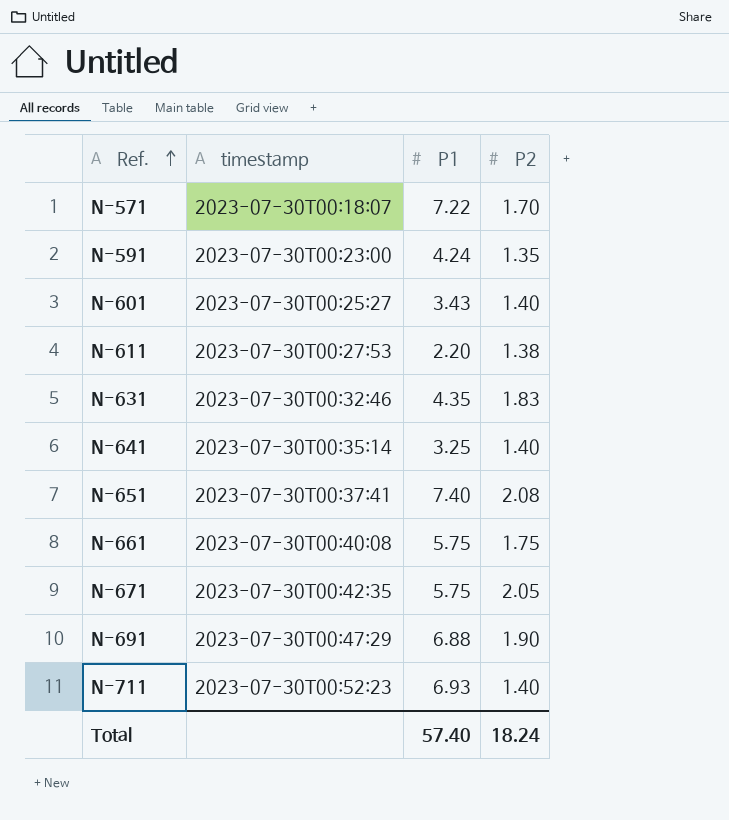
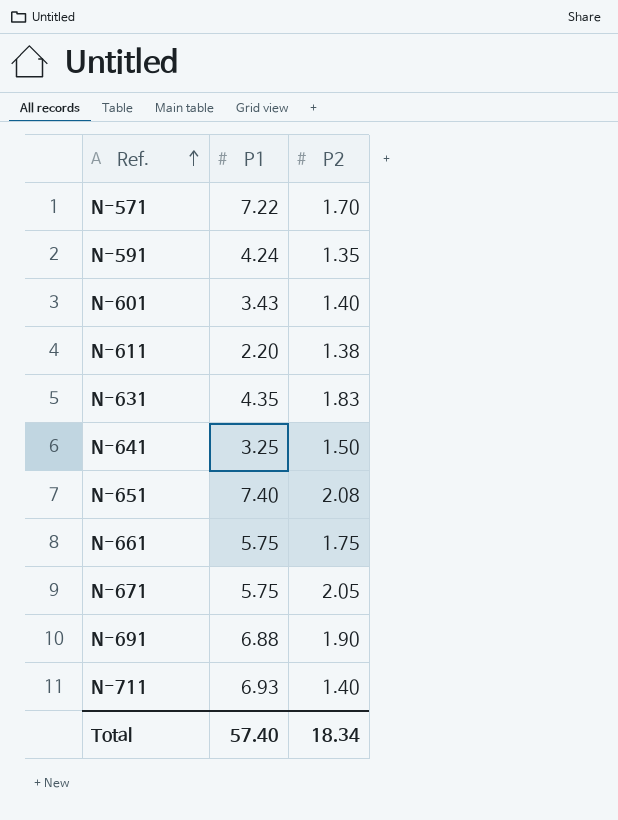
column timestamp | position: 2 -> none
N-641 | P2: 1.40 -> 1.50
Total | P2: 18.24 -> 18.34

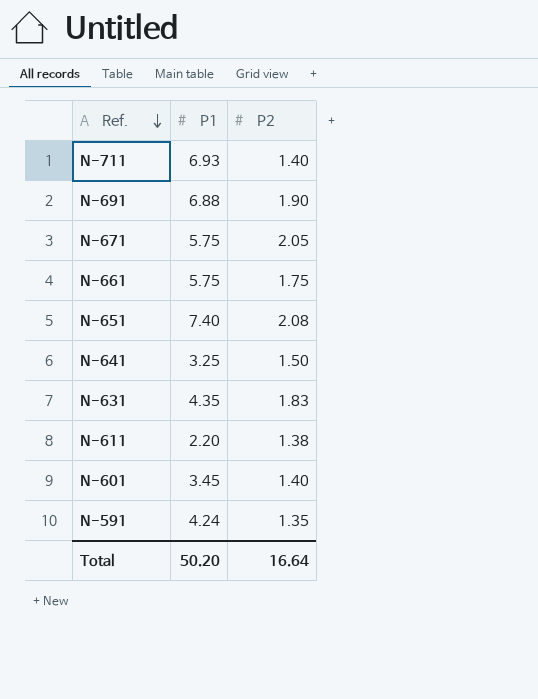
row order: Ref. ascending -> Ref. descending
row N-571: 7.22 | 1.70 -> none
N-601 | P1: 3.43 -> 3.45
Total | P1: 57.40 -> 50.20
Total | P2: 18.34 -> 16.64

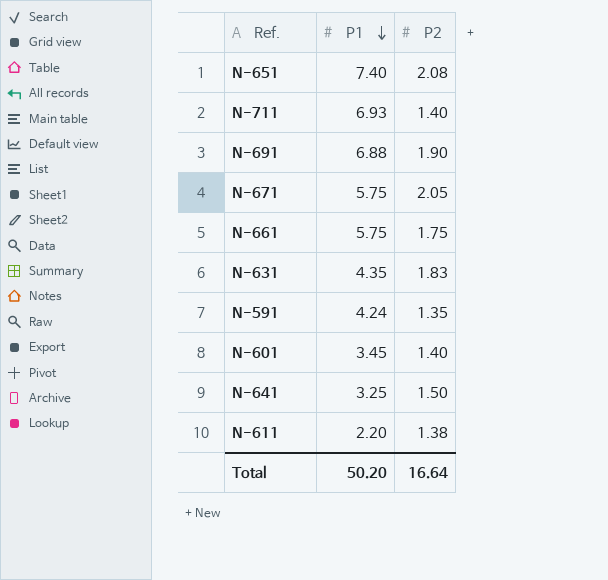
row order: Ref. descending -> P1 descending

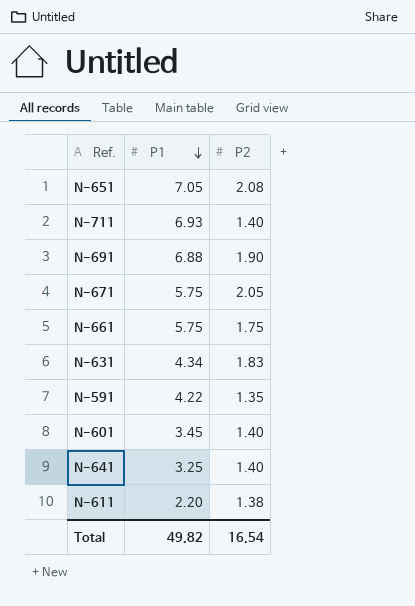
N-651 | P1: 7.40 -> 7.05
N-631 | P1: 4.35 -> 4.34
N-591 | P1: 4.24 -> 4.22
N-641 | P2: 1.50 -> 1.40
Total | P1: 50.20 -> 49.82
Total | P2: 16.64 -> 16.54

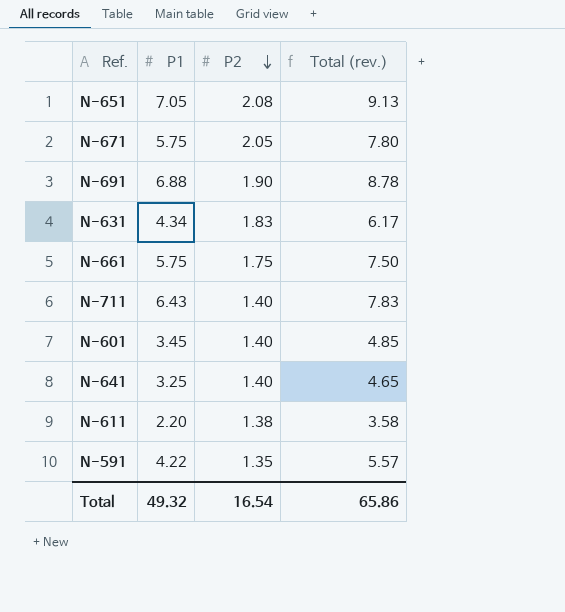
row order: P1 descending -> P2 descending
column Total (rev.) | formula: none -> [P1] + [P2]
N-711 | P1: 6.93 -> 6.43
Total | P1: 49.82 -> 49.32

